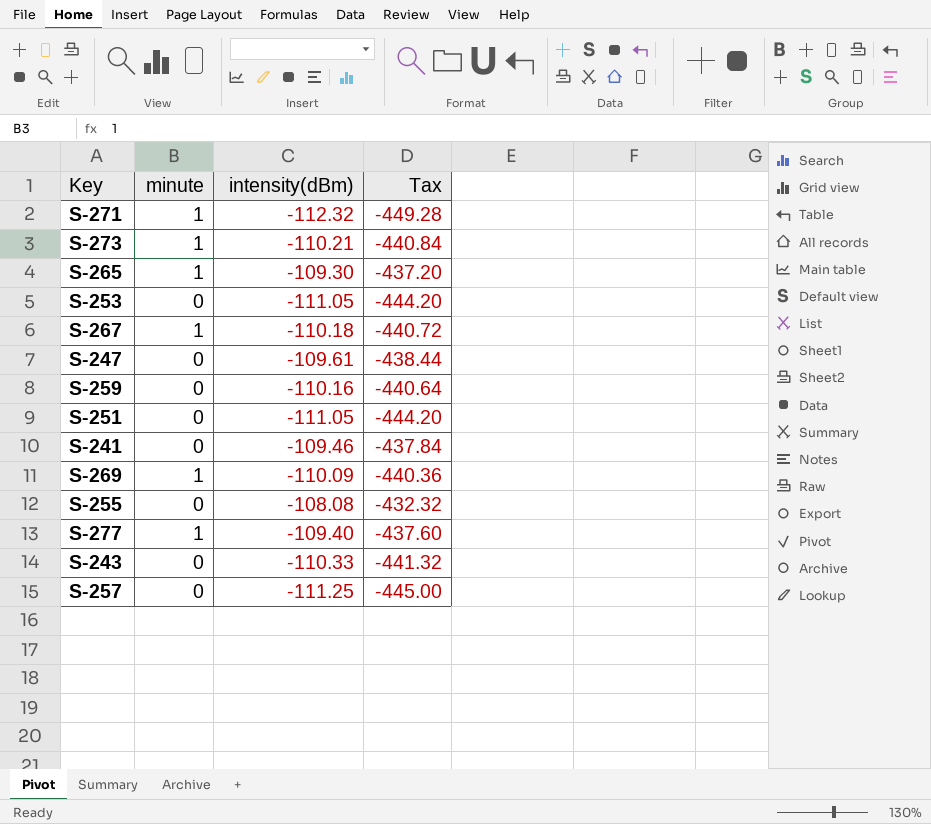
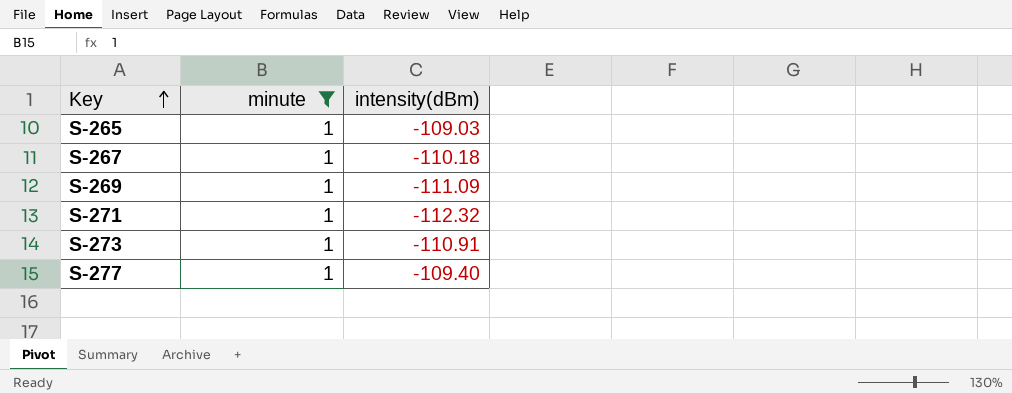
filter: none -> minute = 1
row order: none -> Key ascending
column Tax | formula: [intensity(dBm)] * 4 -> none
S-265 | intensity(dBm): -109.30 -> -109.03
S-269 | intensity(dBm): -110.09 -> -111.09
S-273 | intensity(dBm): -110.21 -> -110.91

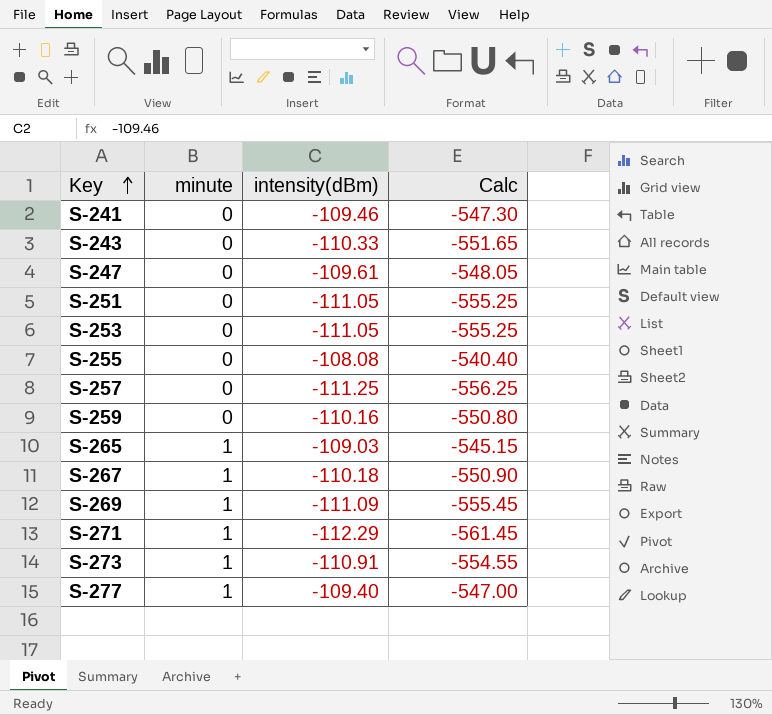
filter: minute = 1 -> none
column Calc | formula: none -> [intensity(dBm)] * 5
S-271 | intensity(dBm): -112.32 -> -112.29

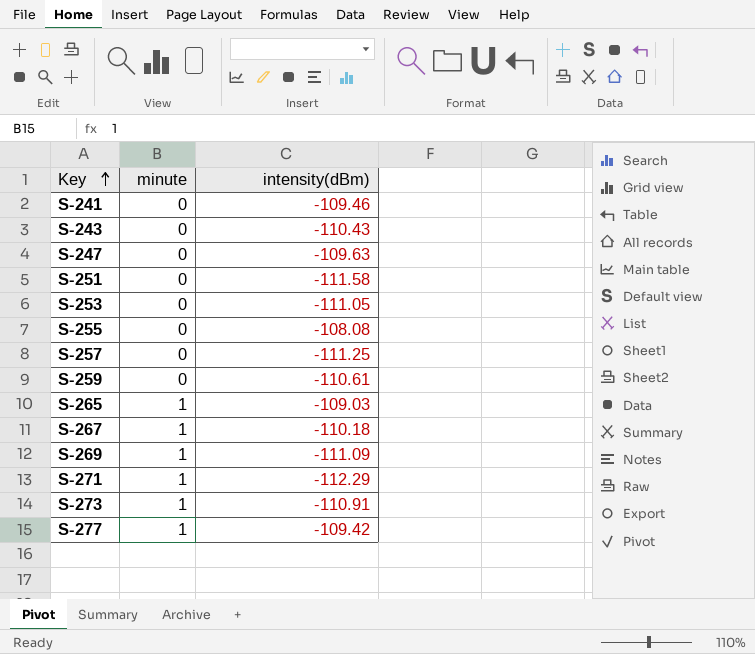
column Calc | formula: [intensity(dBm)] * 5 -> none
S-243 | intensity(dBm): -110.33 -> -110.43
S-247 | intensity(dBm): -109.61 -> -109.63
S-251 | intensity(dBm): -111.05 -> -111.58
S-259 | intensity(dBm): -110.16 -> -110.61
S-277 | intensity(dBm): -109.40 -> -109.42

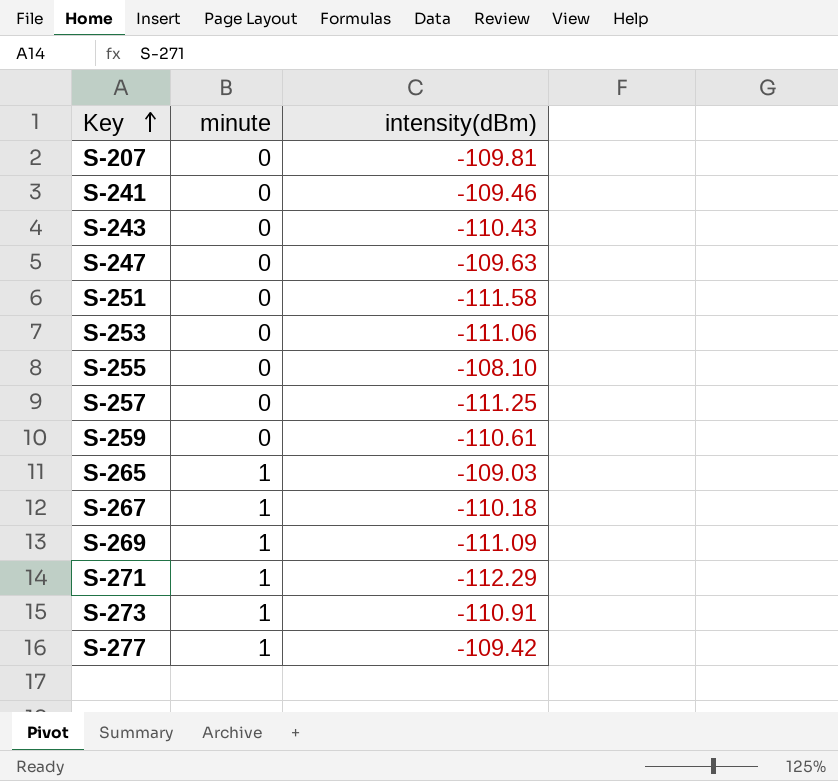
row S-207: none -> 0 | -109.81
S-253 | intensity(dBm): -111.05 -> -111.06
S-255 | intensity(dBm): -108.08 -> -108.10

